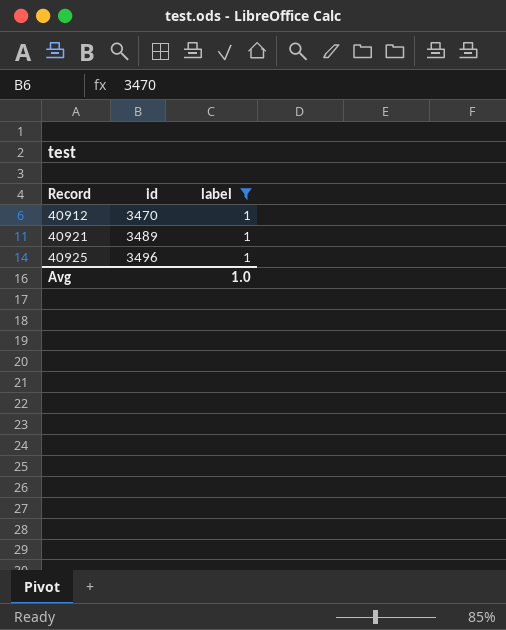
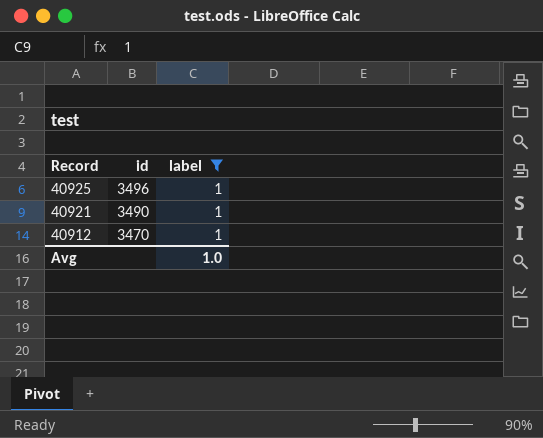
row order: Record ascending -> Record descending
40921 | id: 3489 -> 3490

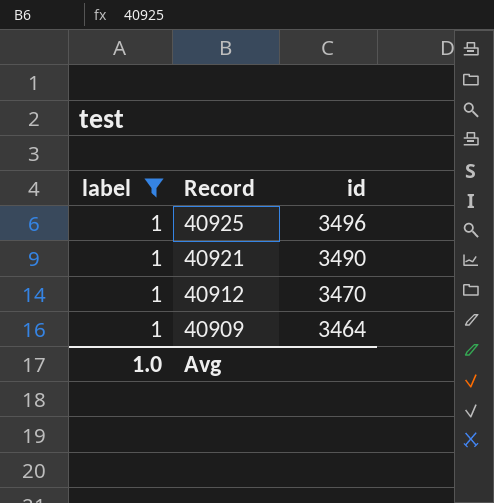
column label | position: 3 -> 1
row 40909: none -> 1 | 3464

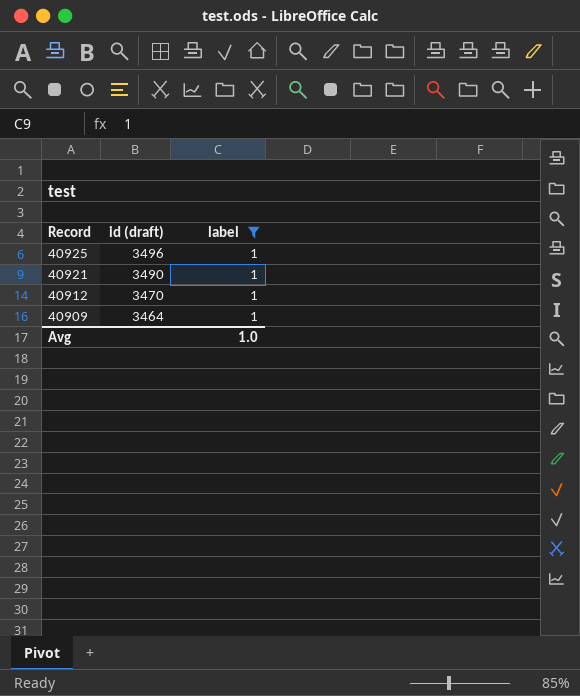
column name: id -> id (draft)
column label | position: 1 -> 3

